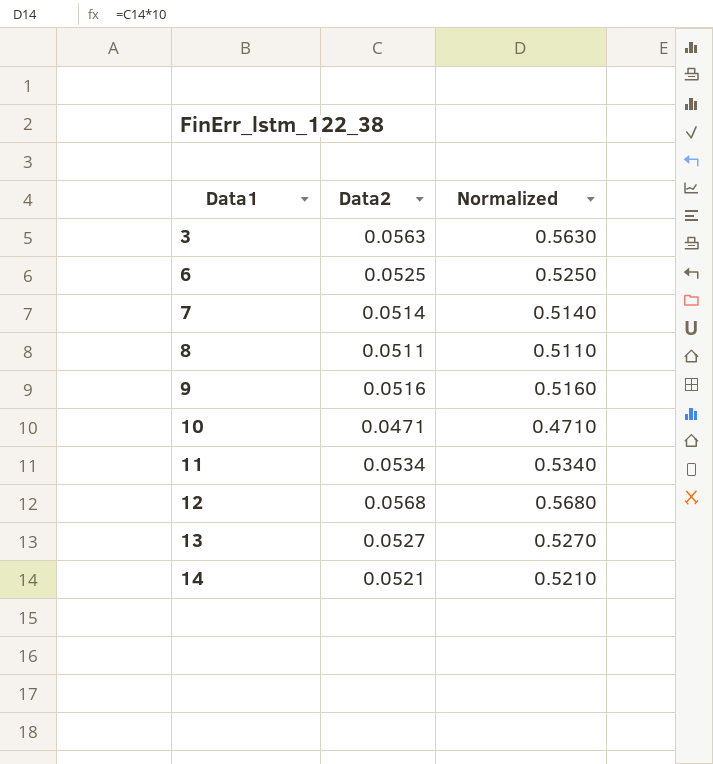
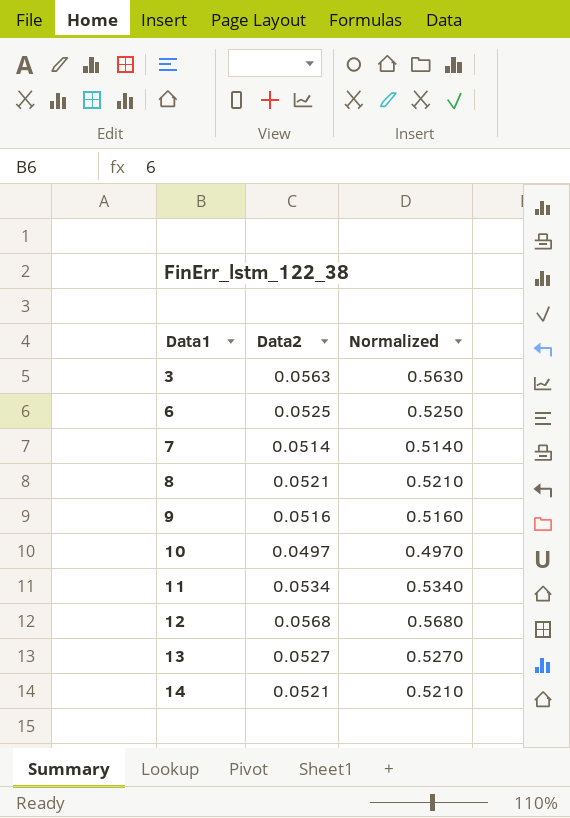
8 | Data2: 0.0511 -> 0.0521
8 | Normalized: 0.5110 -> 0.5210
10 | Data2: 0.0471 -> 0.0497
10 | Normalized: 0.4710 -> 0.4970

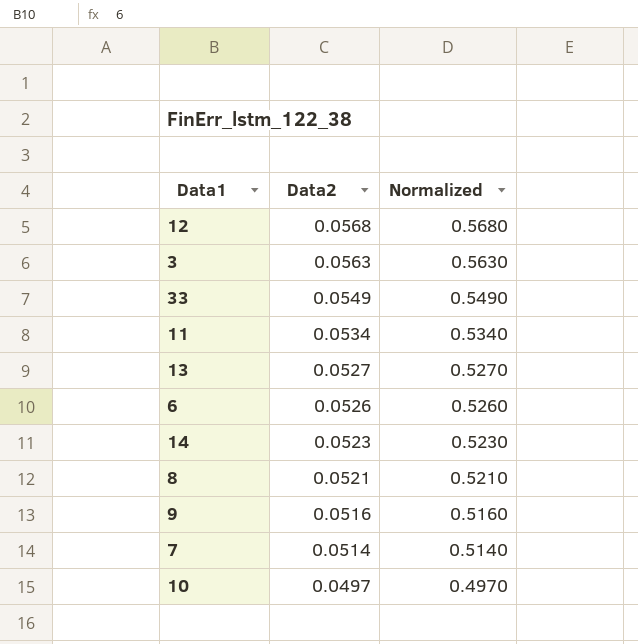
row order: Data1 ascending -> Data2 descending
row 33: none -> 0.0549 | 0.5490
6 | Data2: 0.0525 -> 0.0526
6 | Normalized: 0.5250 -> 0.5260
14 | Data2: 0.0521 -> 0.0523
14 | Normalized: 0.5210 -> 0.5230

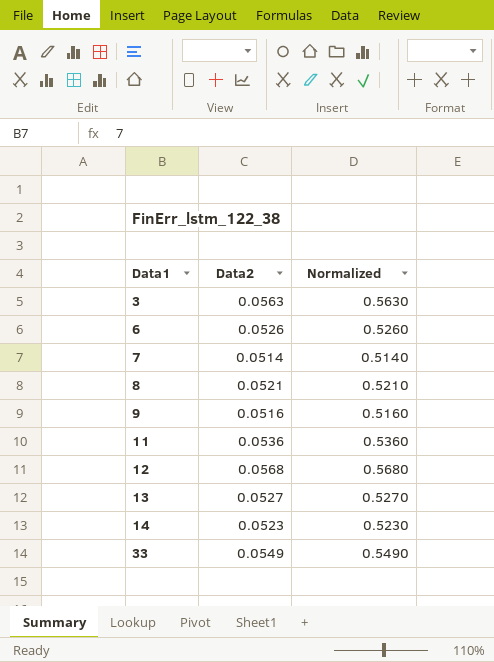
row order: Data2 descending -> Data1 ascending
row 10: 0.0497 | 0.4970 -> none
11 | Data2: 0.0534 -> 0.0536
11 | Normalized: 0.5340 -> 0.5360

